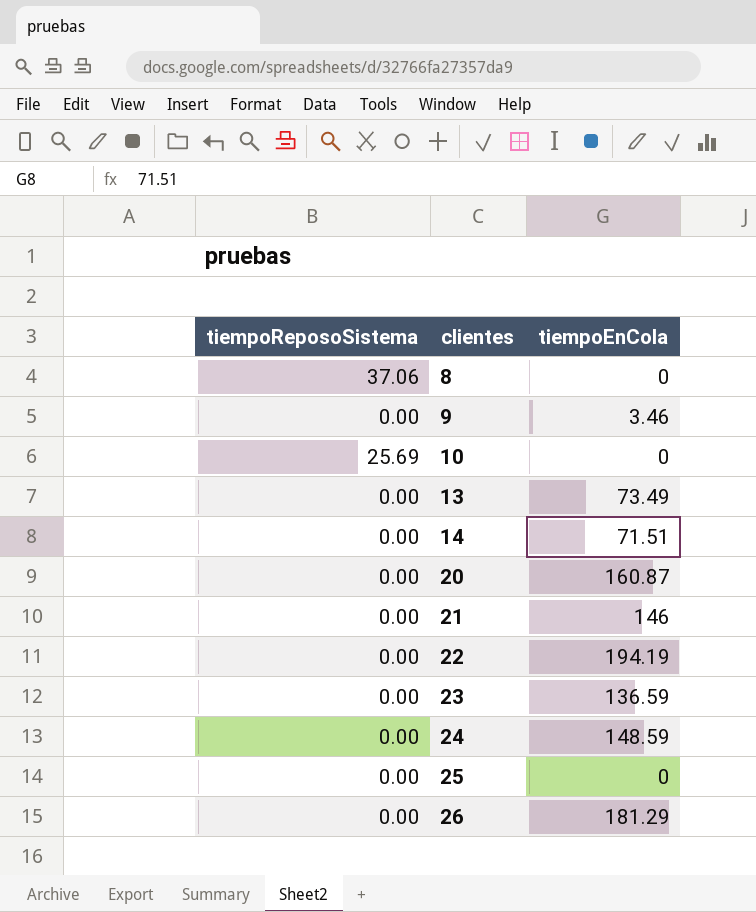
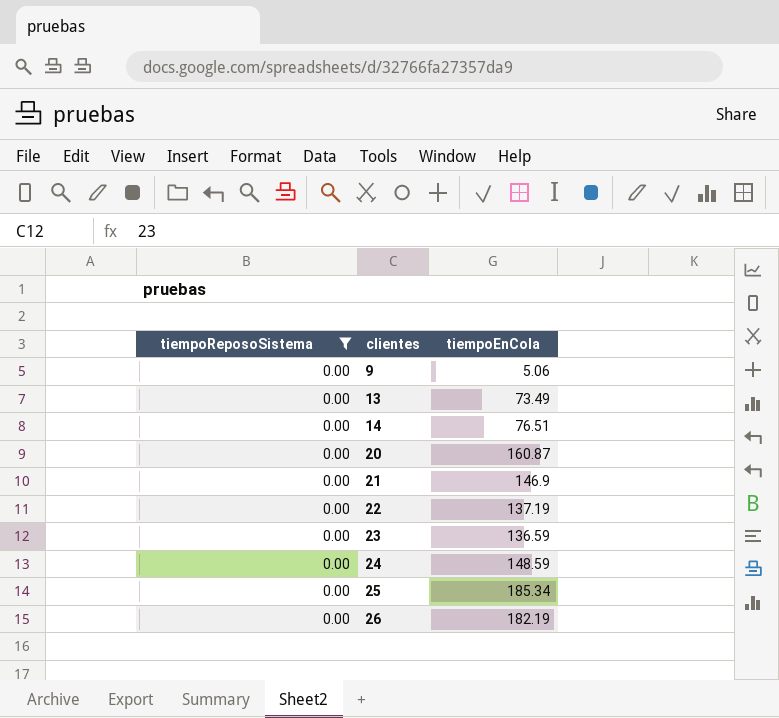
filter: none -> tiempoReposoSistema = 0.00
9 | tiempoEnCola: 3.46 -> 5.06
14 | tiempoEnCola: 71.51 -> 76.51
21 | tiempoEnCola: 146 -> 146.9
22 | tiempoEnCola: 194.19 -> 137.19
25 | tiempoEnCola: 0 -> 185.34
26 | tiempoEnCola: 181.29 -> 182.19

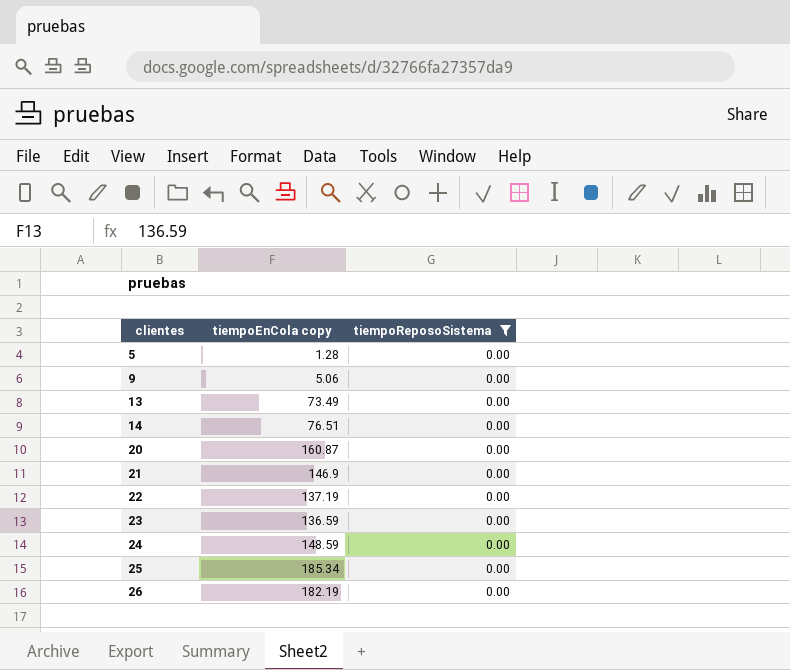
column name: tiempoEnCola -> tiempoEnCola copy
column tiempoReposoSistema | position: 1 -> 3
row 5: none -> 1.28 | 0.00

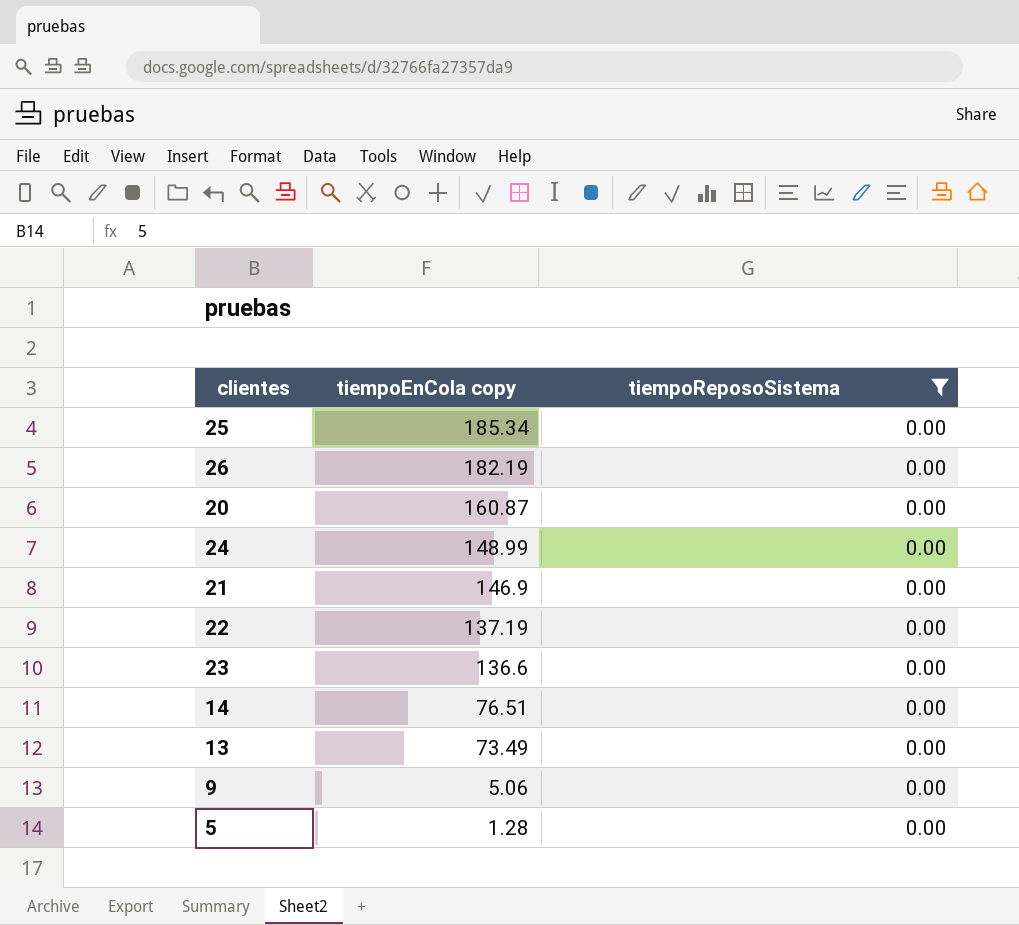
row order: clientes ascending -> tiempoEnCola copy descending
24 | tiempoEnCola copy: 148.59 -> 148.99
23 | tiempoEnCola copy: 136.59 -> 136.6

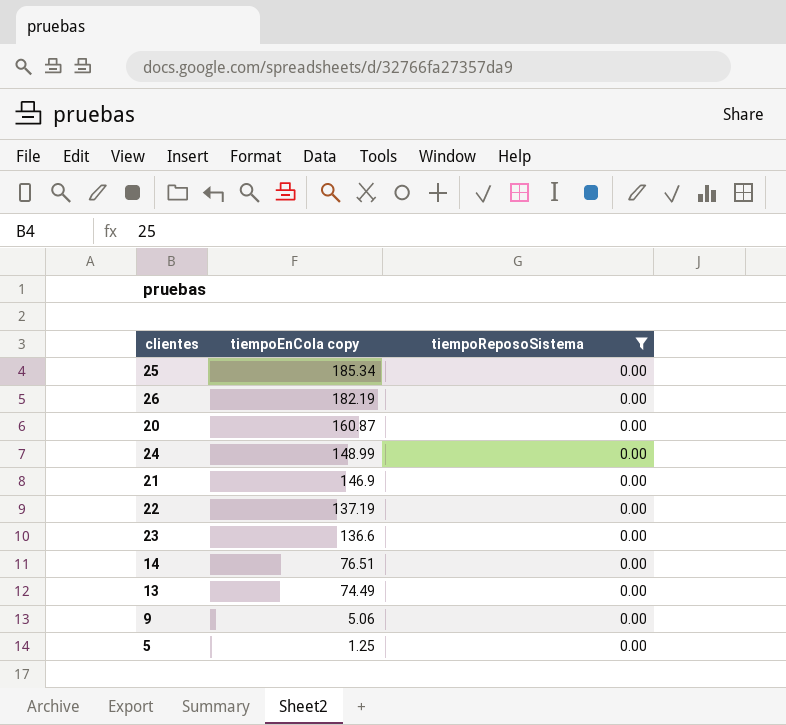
13 | tiempoEnCola copy: 73.49 -> 74.49
5 | tiempoEnCola copy: 1.28 -> 1.25

